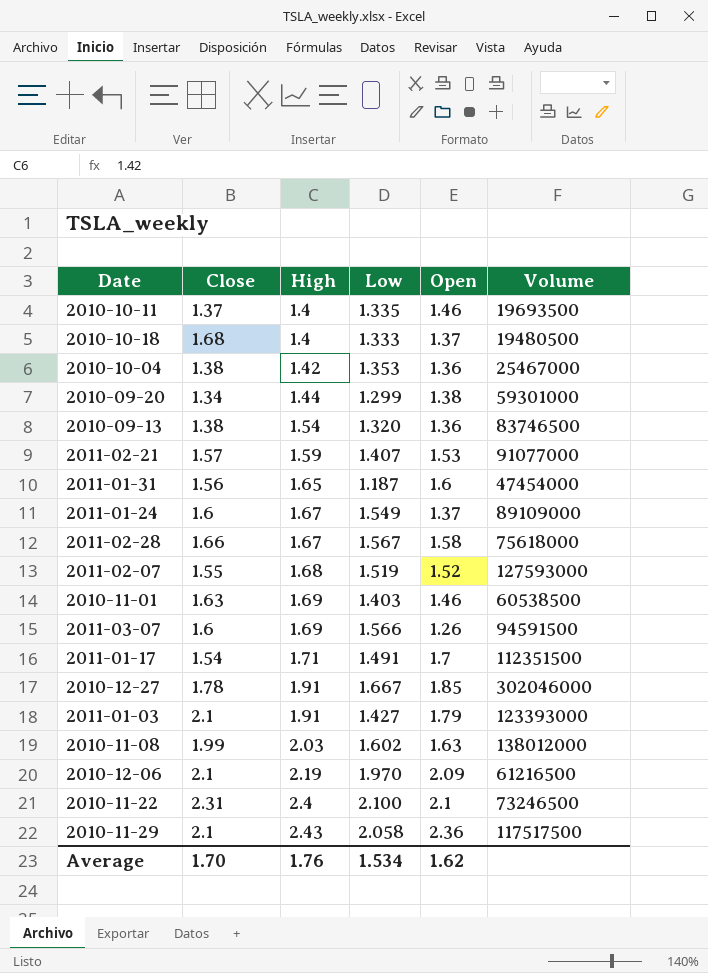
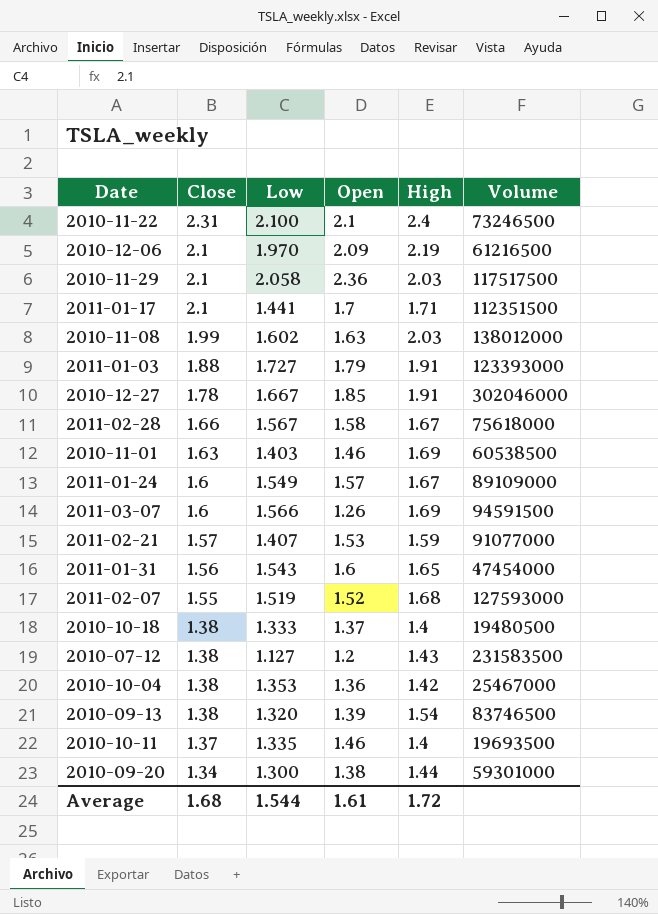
row order: High ascending -> Close descending
column High | position: 3 -> 5
2010-11-29 | High: 2.43 -> 2.03
2011-01-17 | Close: 1.54 -> 2.1
2011-01-17 | Low: 1.491 -> 1.441
2011-01-03 | Close: 2.1 -> 1.88
2011-01-03 | Low: 1.427 -> 1.727
2011-01-24 | Open: 1.37 -> 1.57
2011-01-31 | Low: 1.187 -> 1.543
2010-10-18 | Close: 1.68 -> 1.38
row 2010-07-12: none -> 1.38 | 1.127 | 1.2 | 1.43 | 231583500
2010-09-13 | Open: 1.36 -> 1.39
2010-09-20 | Low: 1.299 -> 1.300
Average | Close: 1.70 -> 1.68
Average | Low: 1.534 -> 1.544
Average | Open: 1.62 -> 1.61
Average | High: 1.76 -> 1.72

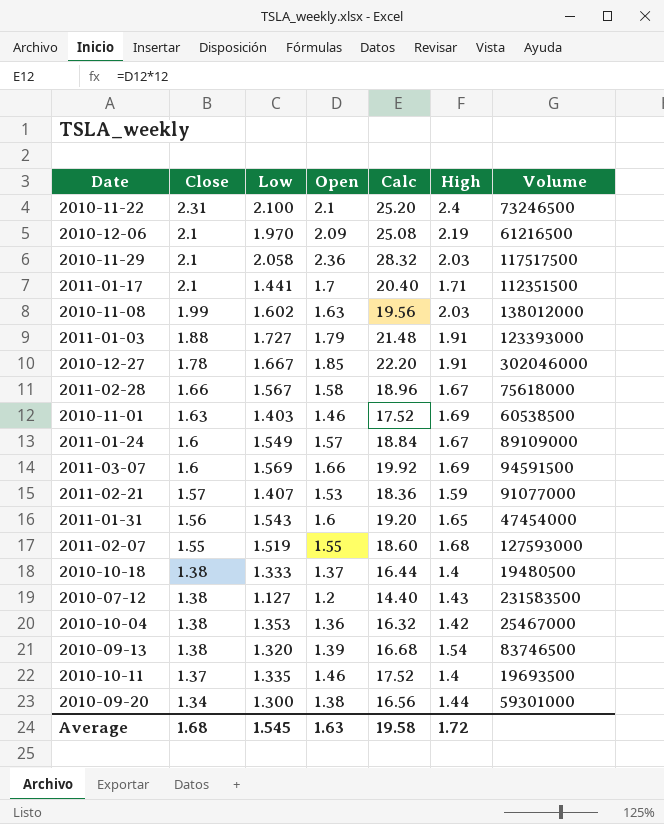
column Calc | formula: none -> [Open] * 12
2011-03-07 | Low: 1.566 -> 1.569
2011-03-07 | Open: 1.26 -> 1.66
2011-02-07 | Open: 1.52 -> 1.55
Average | Low: 1.544 -> 1.545
Average | Open: 1.61 -> 1.63

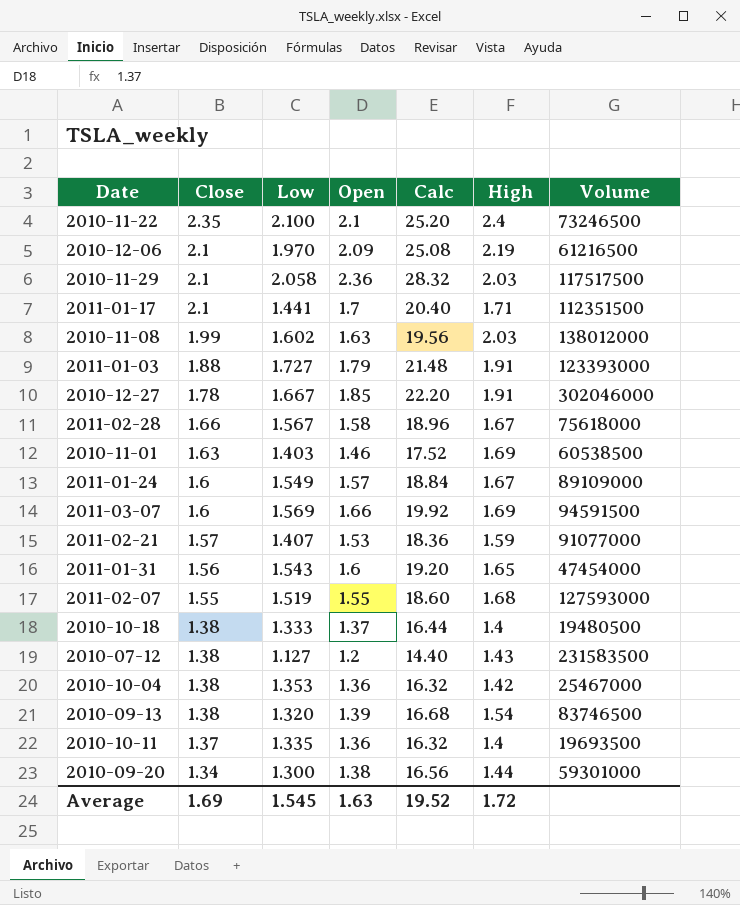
2010-11-22 | Close: 2.31 -> 2.35
2010-10-11 | Open: 1.46 -> 1.36
2010-10-11 | Calc: 17.52 -> 16.32
Average | Close: 1.68 -> 1.69
Average | Calc: 19.58 -> 19.52

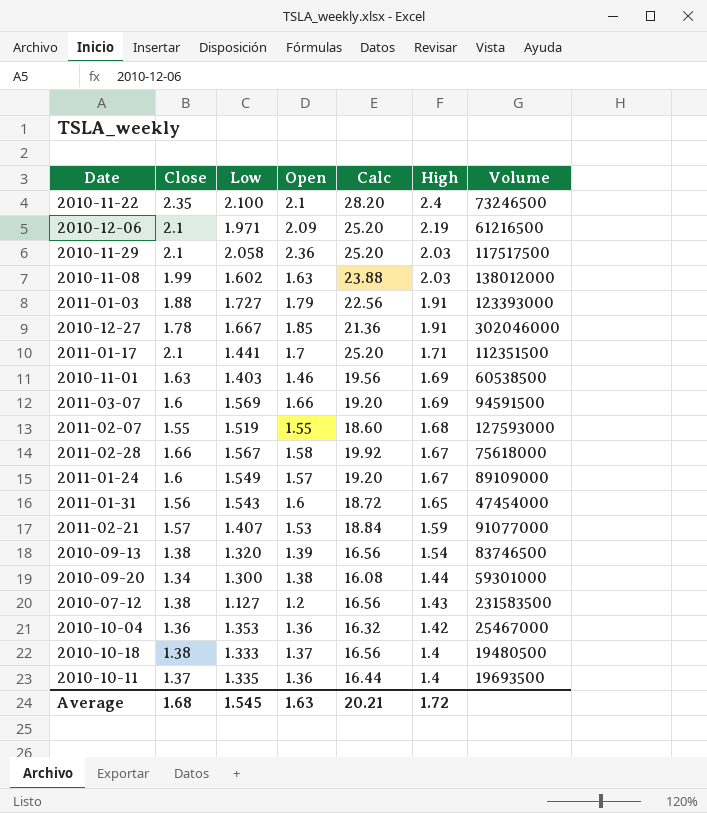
row order: Close descending -> High descending
column Calc | formula: [Open] * 12 -> [Close] * 12
2010-12-06 | Low: 1.970 -> 1.971
2010-10-04 | Close: 1.38 -> 1.36
Average | Close: 1.69 -> 1.68
Average | Calc: 19.52 -> 20.21

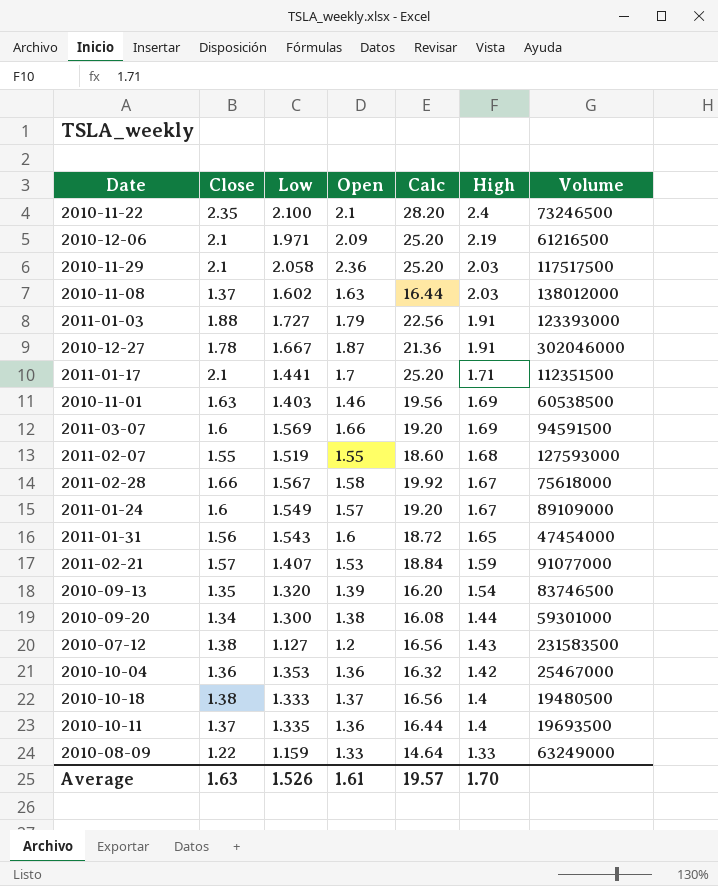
2010-11-08 | Close: 1.99 -> 1.37
2010-11-08 | Calc: 23.88 -> 16.44
2010-12-27 | Open: 1.85 -> 1.87
2010-09-13 | Close: 1.38 -> 1.35
2010-09-13 | Calc: 16.56 -> 16.20
row 2010-08-09: none -> 1.22 | 1.159 | 1.33 | 14.64 | 1.33 | 63249000
Average | Close: 1.68 -> 1.63
Average | Low: 1.545 -> 1.526
Average | Open: 1.63 -> 1.61
Average | Calc: 20.21 -> 19.57
Average | High: 1.72 -> 1.70

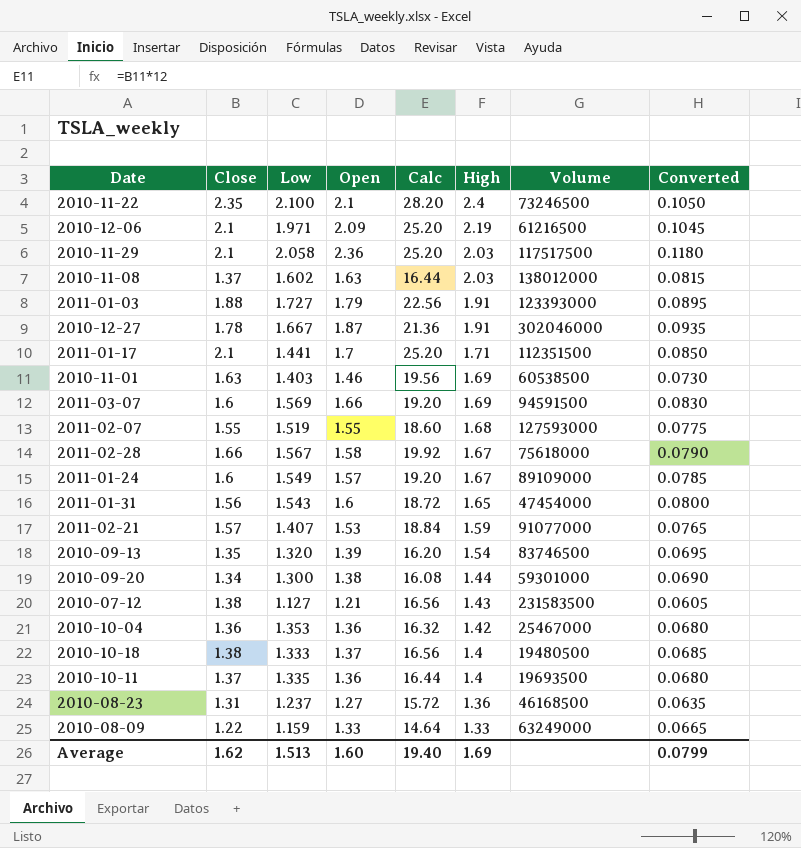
column Converted | formula: none -> [Open] * 0.05
2010-07-12 | Open: 1.2 -> 1.21
row 2010-08-23: none -> 1.31 | 1.237 | 1.27 | 15.72 | 1.36 | 46168500 | 0.0635
Average | Close: 1.63 -> 1.62
Average | Low: 1.526 -> 1.513
Average | Open: 1.61 -> 1.60
Average | Calc: 19.57 -> 19.40
Average | High: 1.70 -> 1.69

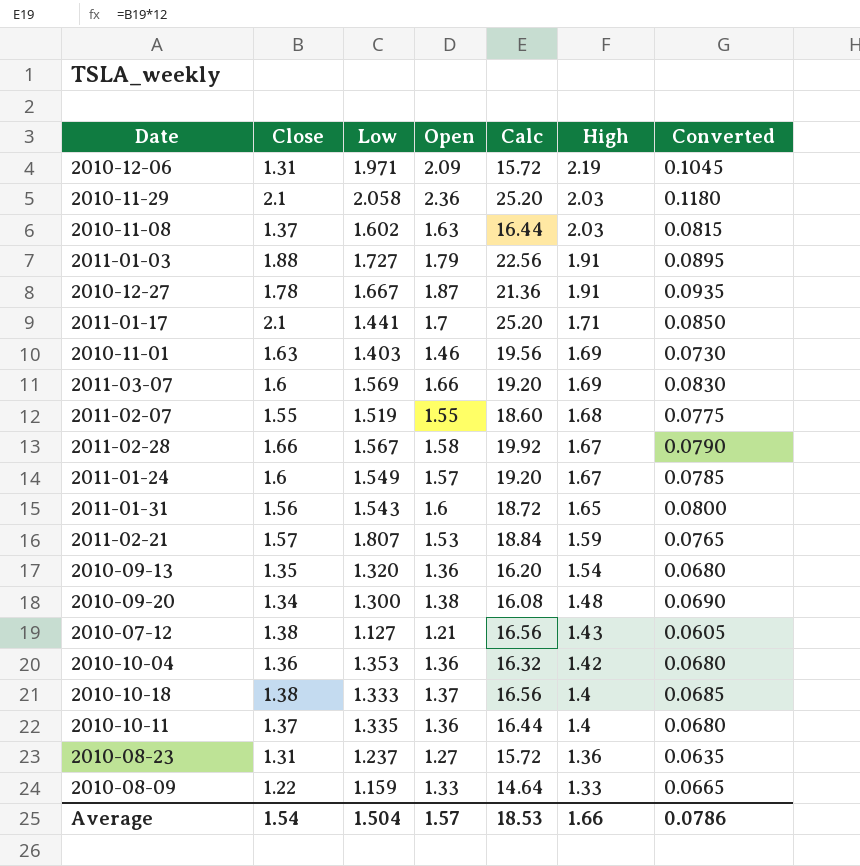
column Volume | position: 7 -> none
row 2010-11-22: 2.35 | 2.100 | 2.1 | 28.20 | 2.4 | 73246500 | 0.1050 -> none
2010-12-06 | Close: 2.1 -> 1.31
2010-12-06 | Calc: 25.20 -> 15.72
2011-02-21 | Low: 1.407 -> 1.807
2010-09-13 | Open: 1.39 -> 1.36
2010-09-13 | Converted: 0.0695 -> 0.0680
2010-09-20 | High: 1.44 -> 1.48
Average | Close: 1.62 -> 1.54
Average | Low: 1.513 -> 1.504
Average | Open: 1.60 -> 1.57
Average | Calc: 19.40 -> 18.53
Average | High: 1.69 -> 1.66
Average | Converted: 0.0799 -> 0.0786

